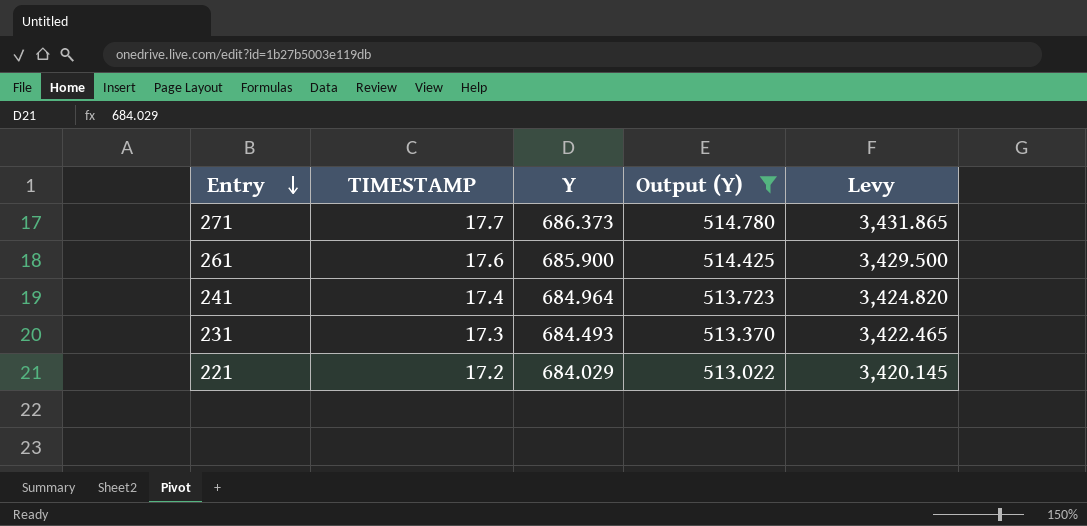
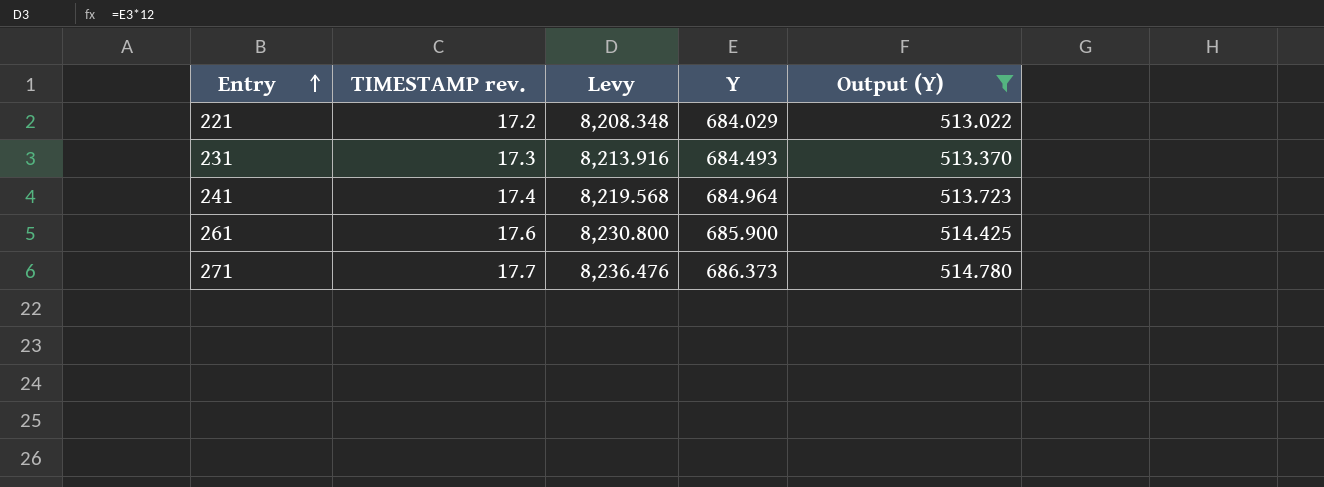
row order: Entry descending -> Entry ascending
column name: TIMESTAMP -> TIMESTAMP rev.
column Levy | formula: [Y] * 5 -> [Y] * 12
column Levy | position: 5 -> 3

